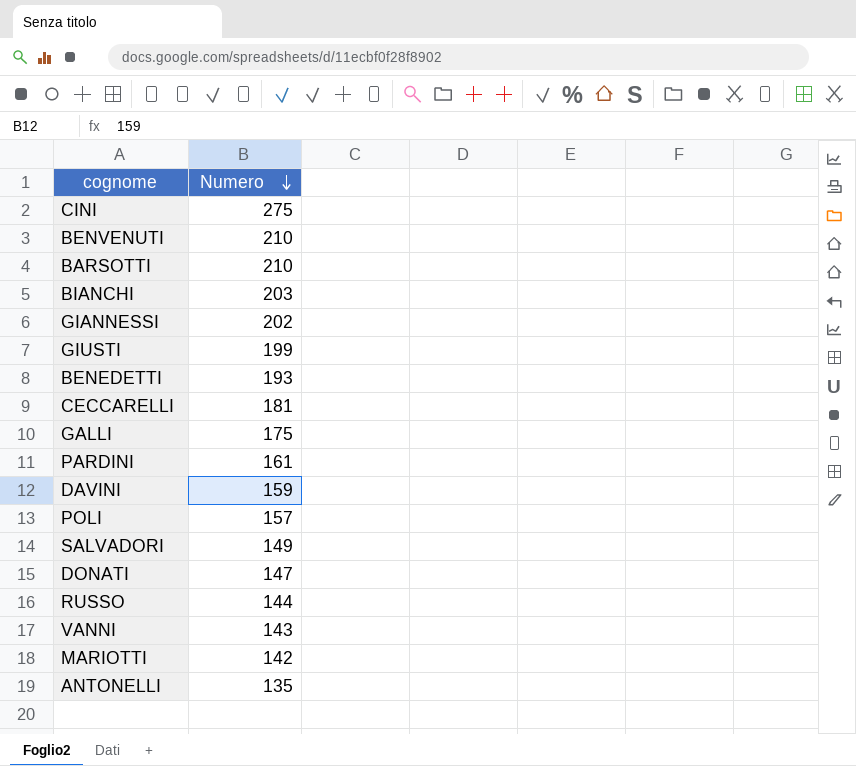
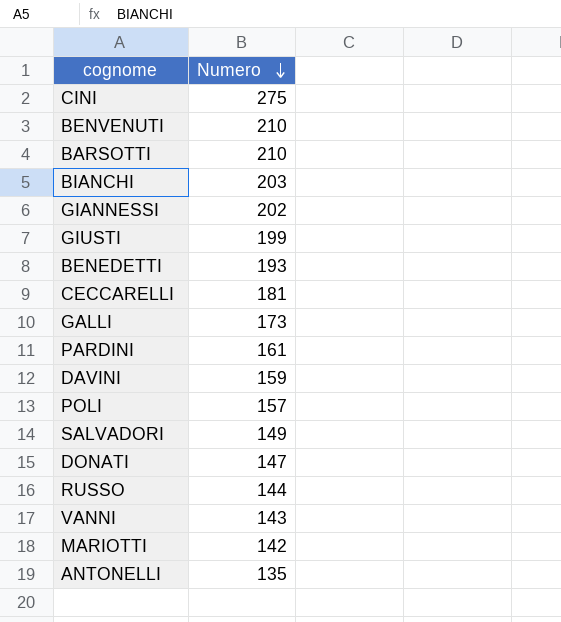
GALLI | Numero: 175 -> 173

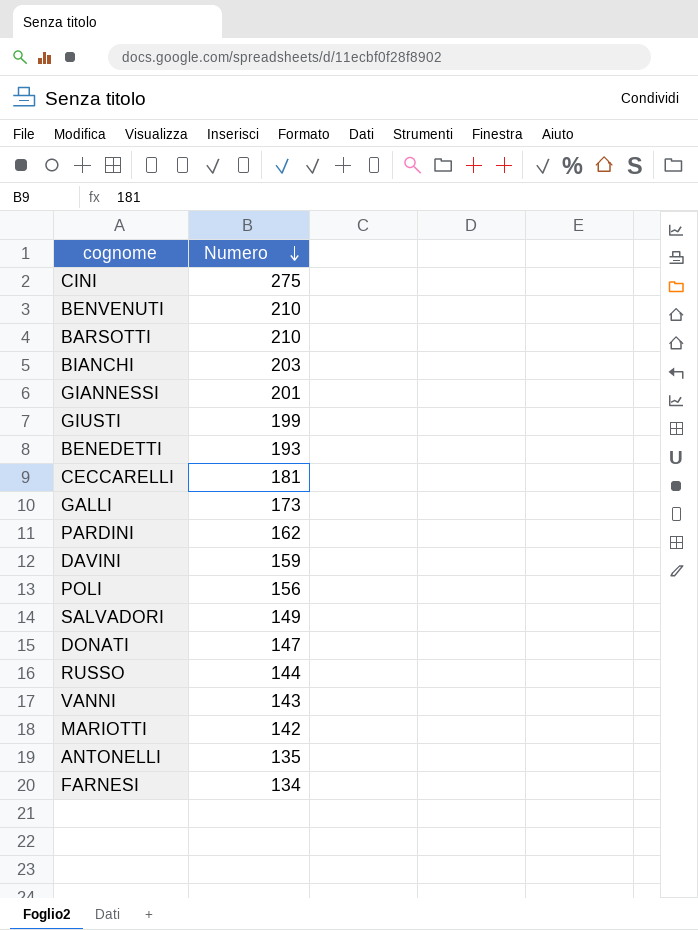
GIANNESSI | Numero: 202 -> 201
PARDINI | Numero: 161 -> 162
POLI | Numero: 157 -> 156
row FARNESI: none -> 134

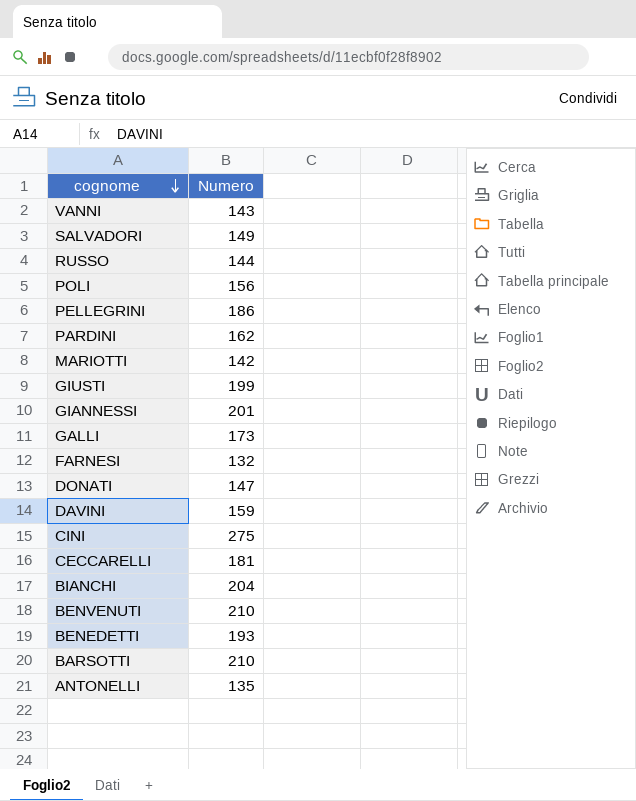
row order: Numero descending -> cognome descending
row PELLEGRINI: none -> 186
FARNESI | Numero: 134 -> 132
BIANCHI | Numero: 203 -> 204

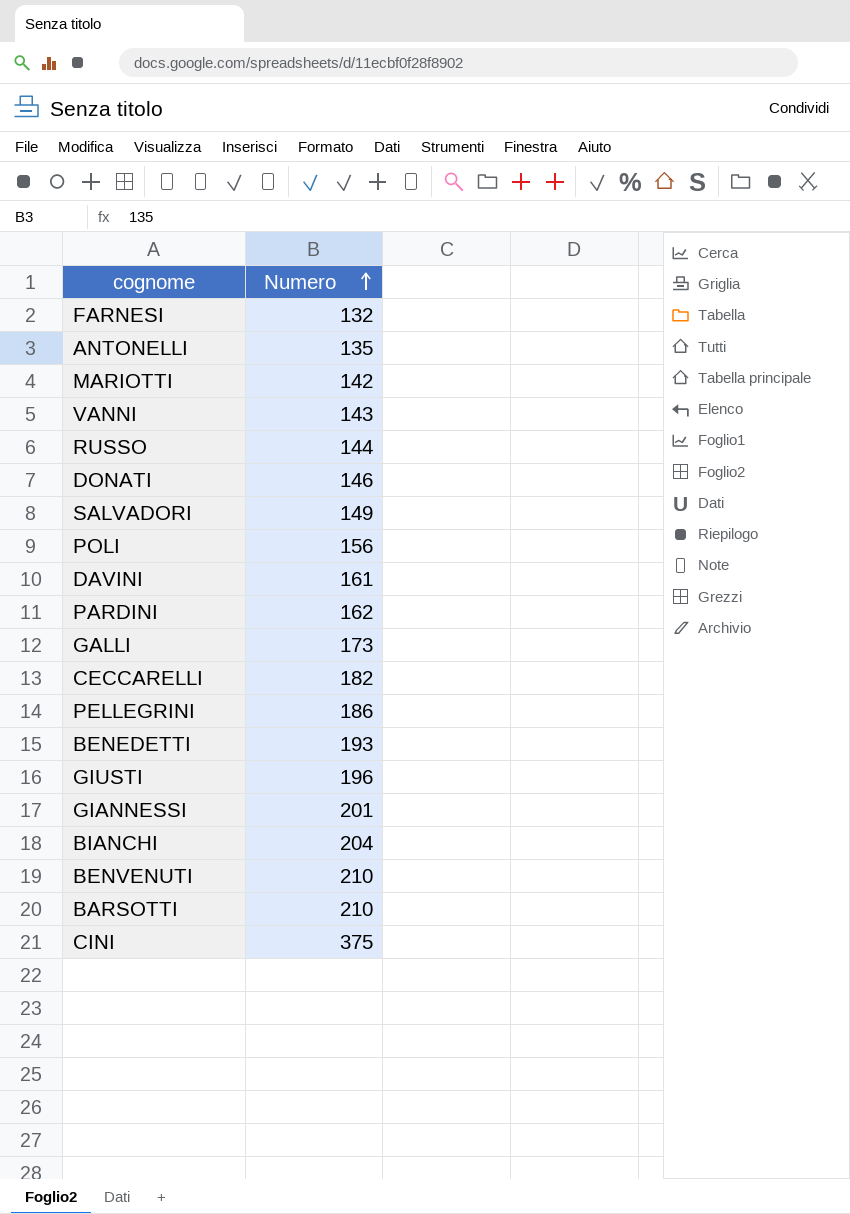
row order: cognome descending -> Numero ascending
DONATI | Numero: 147 -> 146
DAVINI | Numero: 159 -> 161
CECCARELLI | Numero: 181 -> 182
GIUSTI | Numero: 199 -> 196
CINI | Numero: 275 -> 375

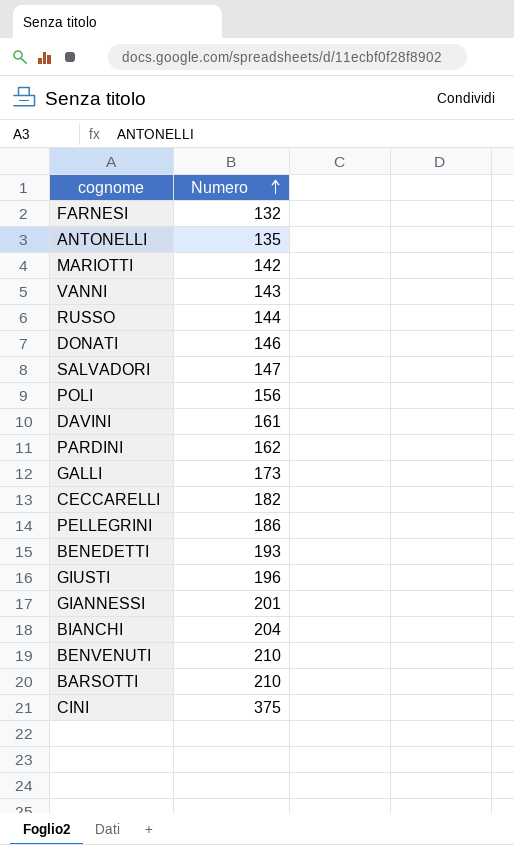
SALVADORI | Numero: 149 -> 147

